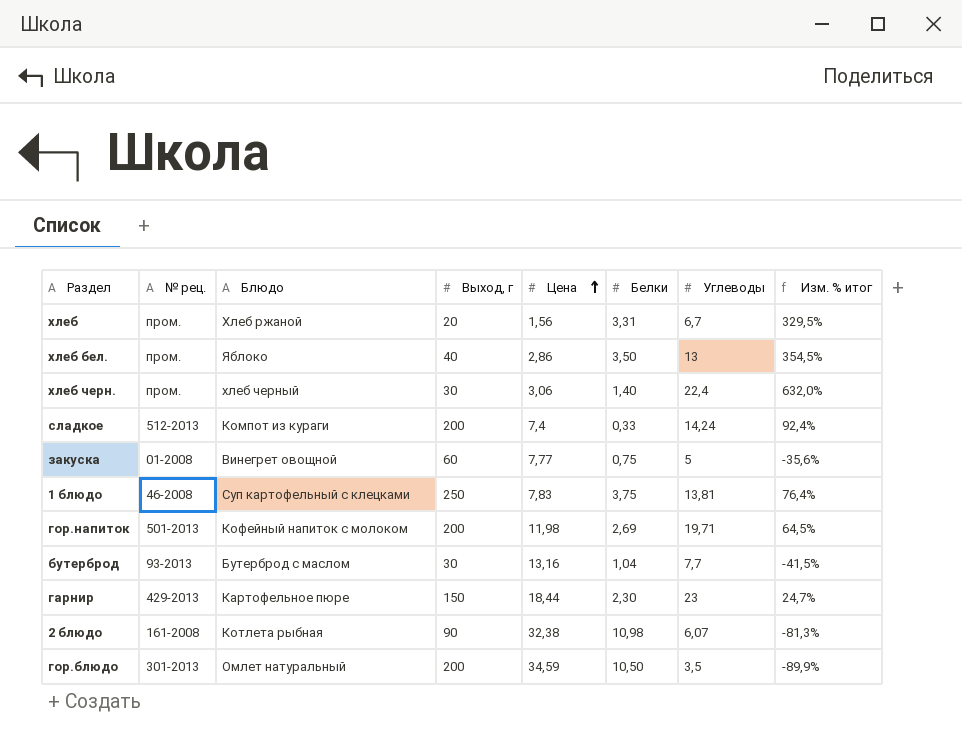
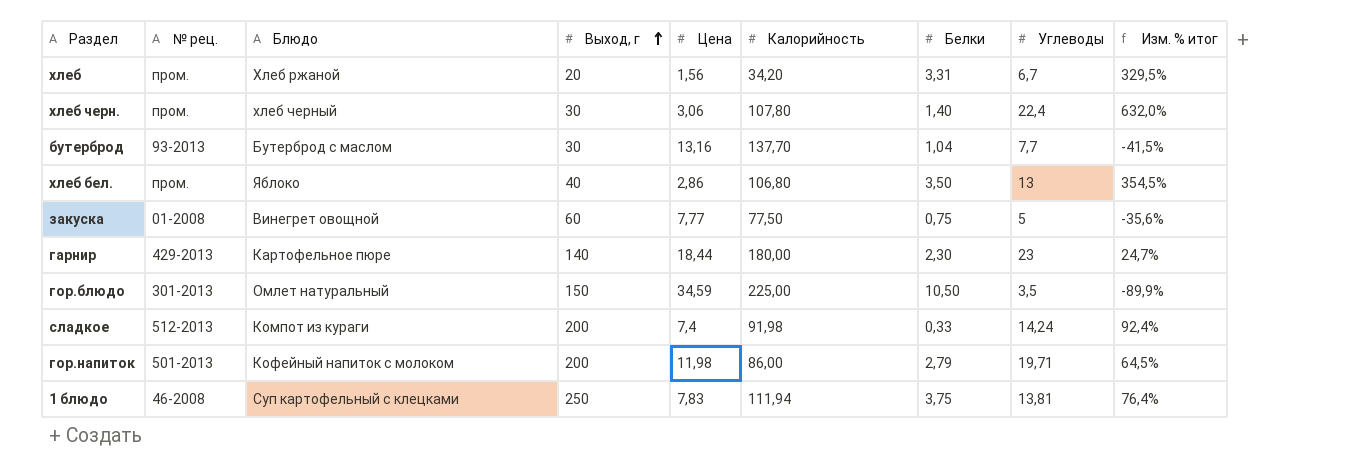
row order: Цена ascending -> Выход, г ascending
column Калорийность | position: none -> 6
row 2 блюдо: 161-2008 | Котлета рыбная | 90 | 32,38 | 10,98 | 6,07 | -81,3% -> none
гарнир | Выход, г: 150 -> 140
гор.блюдо | Выход, г: 200 -> 150
гор.напиток | Белки: 2,69 -> 2,79

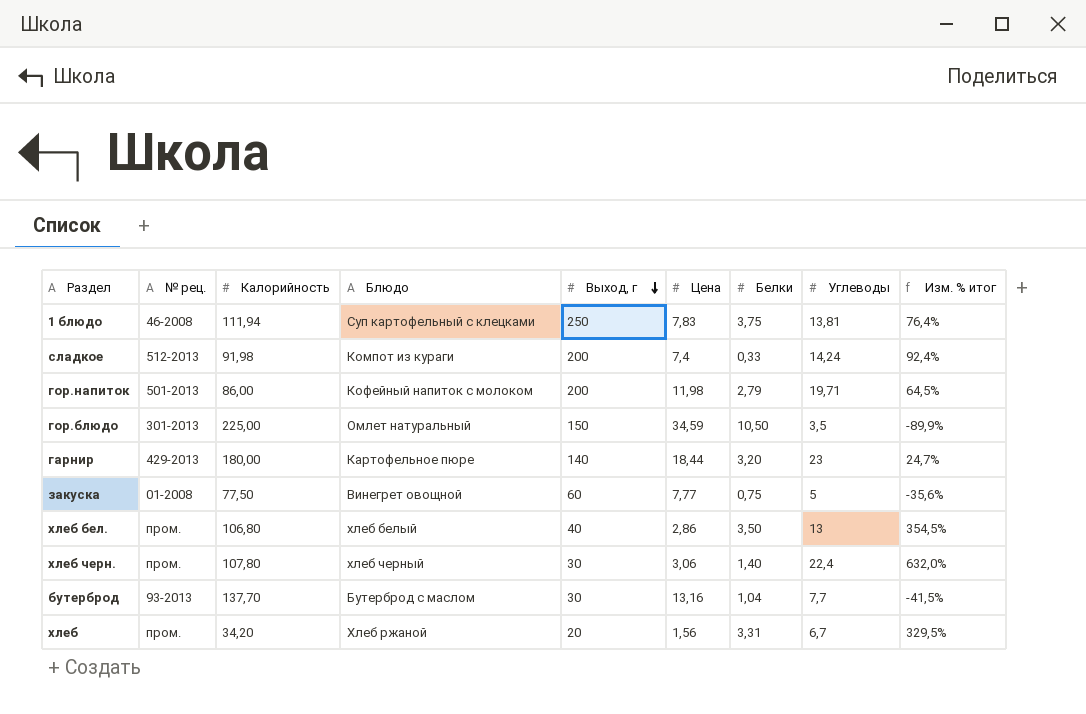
row order: Выход, г ascending -> Выход, г descending
column Калорийность | position: 6 -> 3
гарнир | Белки: 2,30 -> 3,20
хлеб бел. | Блюдо: Яблоко -> хлеб белый

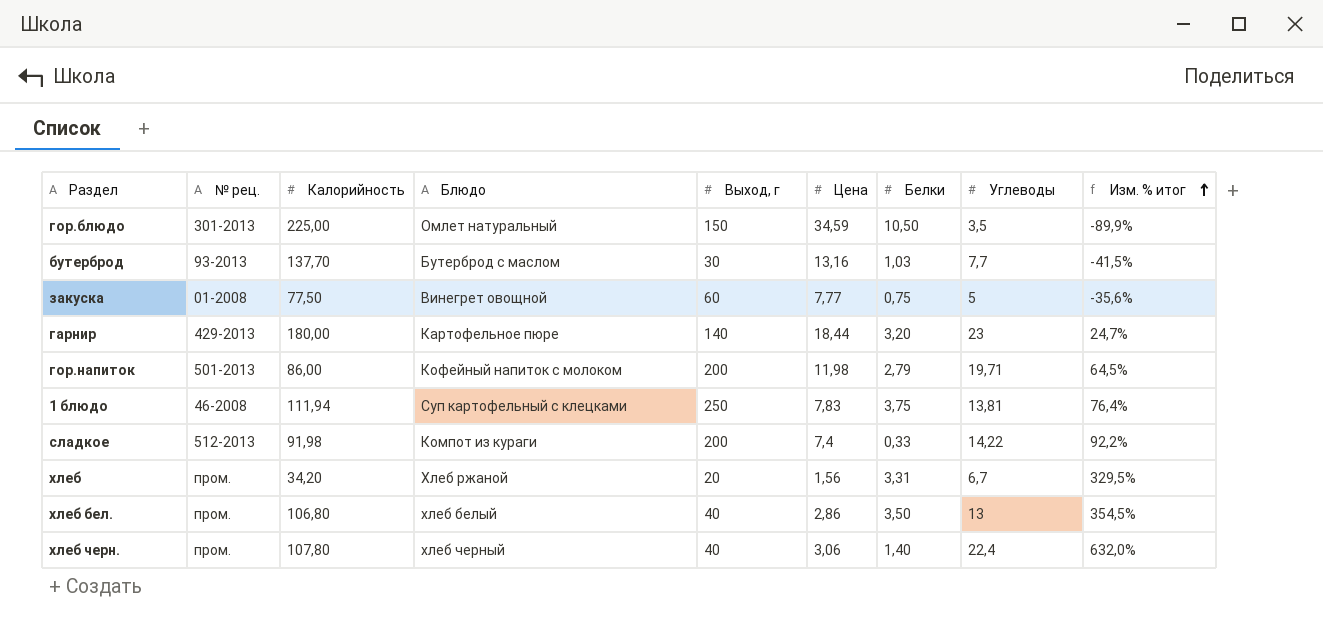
row order: Выход, г descending -> Изм. % итог ascending
бутерброд | Белки: 1,04 -> 1,03
сладкое | Углеводы: 14,24 -> 14,22
сладкое | Изм. % итог: 92,4% -> 92,2%
хлеб черн. | Выход, г: 30 -> 40

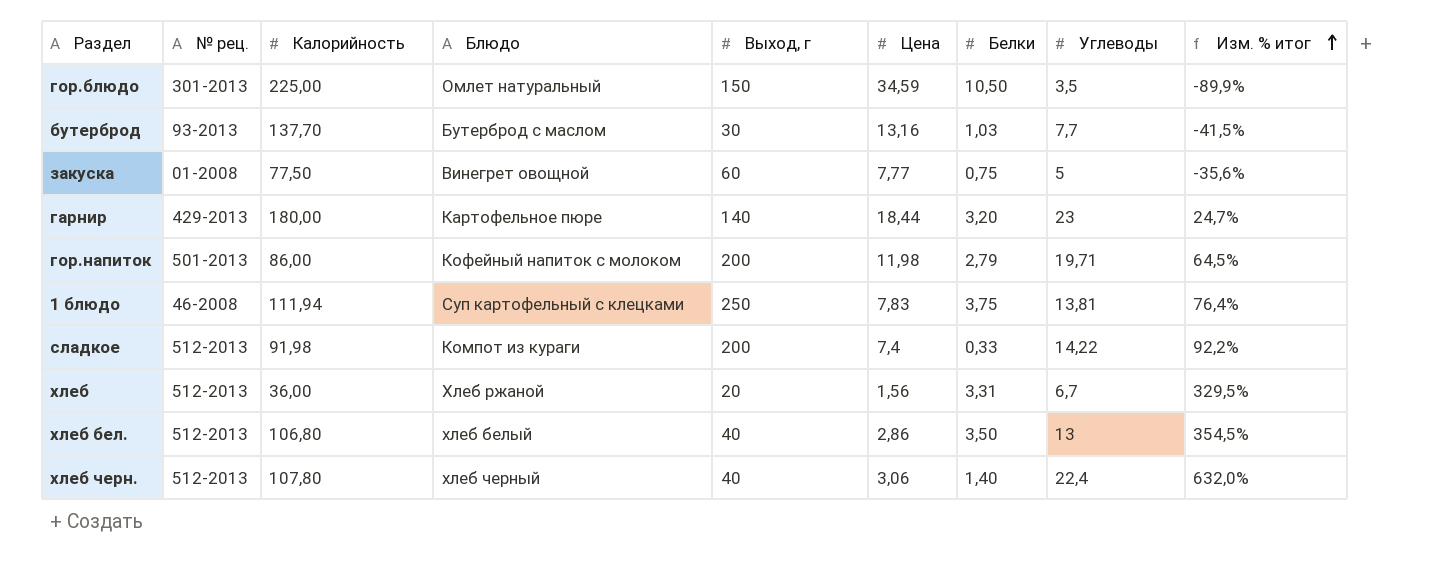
хлеб | № рец.: пром. -> 512-2013
хлеб | Калорийность: 34,20 -> 36,00
хлеб бел. | № рец.: пром. -> 512-2013
хлеб черн. | № рец.: пром. -> 512-2013

